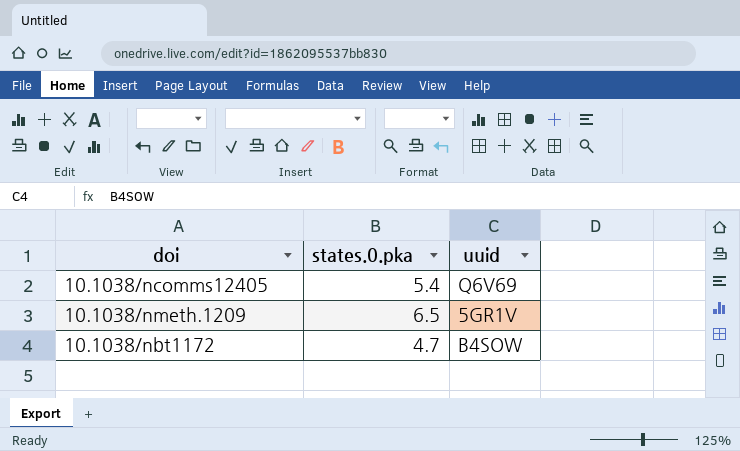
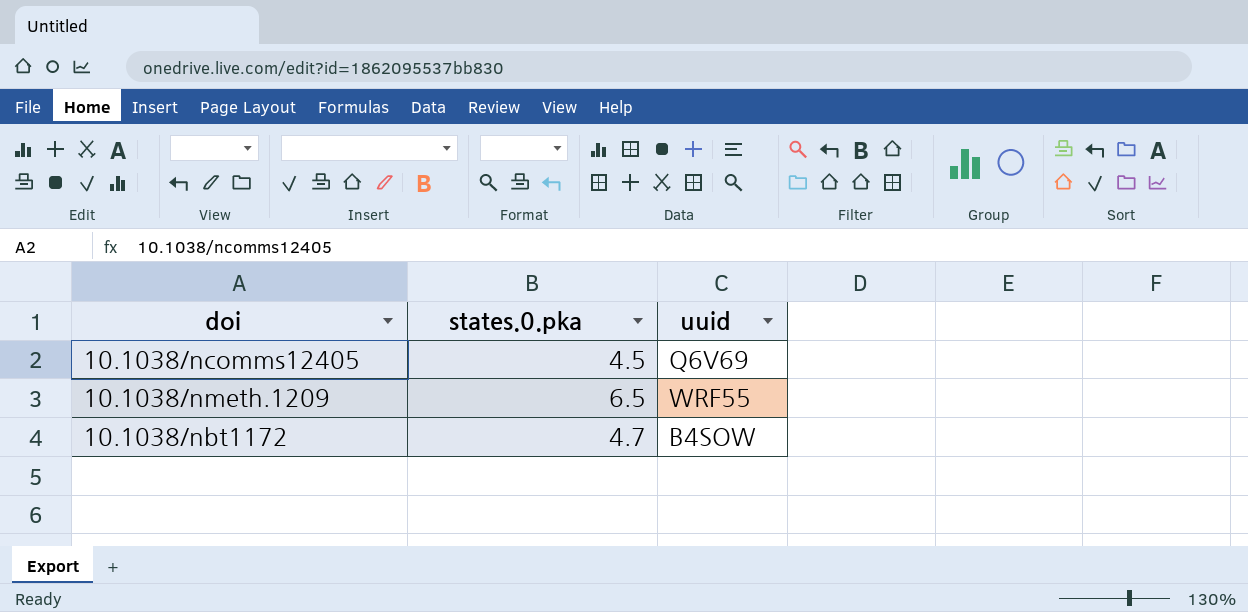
10.1038/ncomms12405 | states.0.pka: 5.4 -> 4.5
10.1038/nmeth.1209 | uuid: 5GR1V -> WRF55

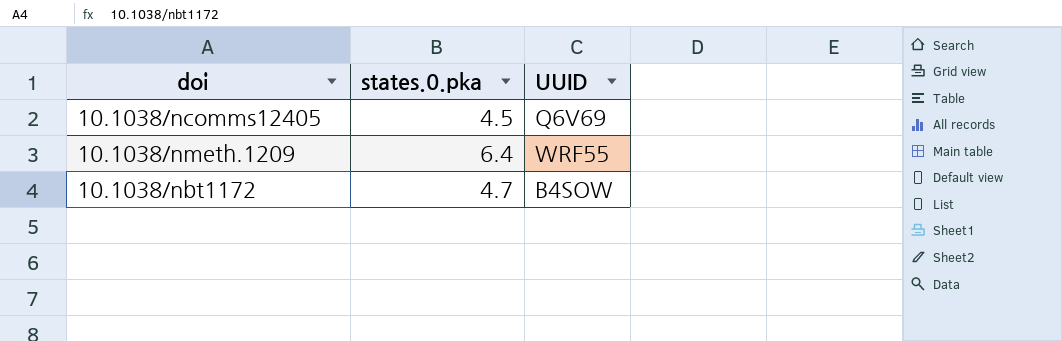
column name: uuid -> UUID
10.1038/nmeth.1209 | states.0.pka: 6.5 -> 6.4

